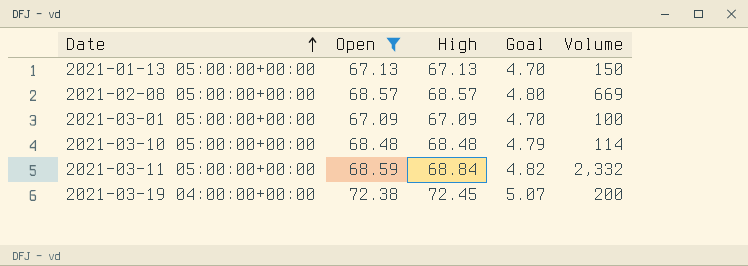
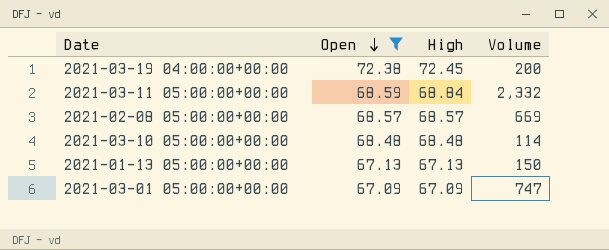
row order: Date ascending -> Open descending
column Goal | formula: [High] * 0.07 -> none
2021-03-01 05:00:00+00:00 | Volume: 100 -> 747

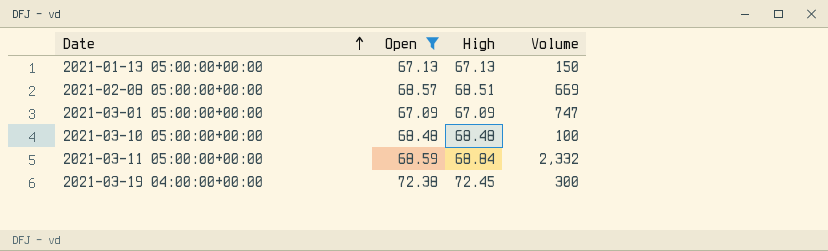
row order: Open descending -> Date ascending
2021-02-08 05:00:00+00:00 | High: 68.57 -> 68.51
2021-03-10 05:00:00+00:00 | Volume: 114 -> 100
2021-03-19 04:00:00+00:00 | Volume: 200 -> 300

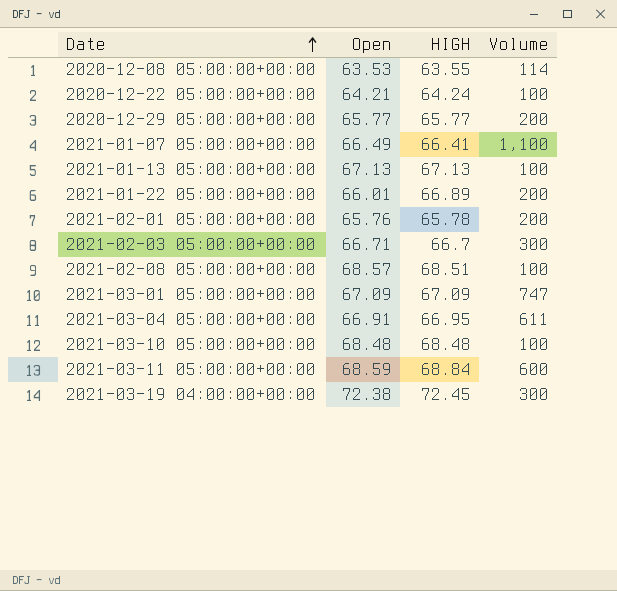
filter: Open >= 67.09 -> none
column name: High -> HIGH
2021-01-13 05:00:00+00:00 | Volume: 150 -> 100
2021-02-08 05:00:00+00:00 | Volume: 669 -> 100
2021-03-11 05:00:00+00:00 | Volume: 2,332 -> 600

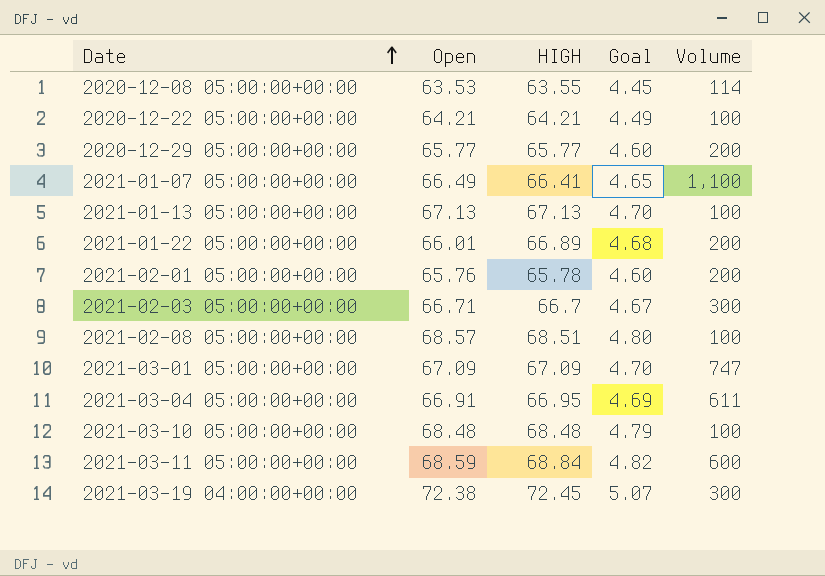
column Goal | formula: none -> [HIGH] * 0.07
2020-12-22 05:00:00+00:00 | HIGH: 64.24 -> 64.21

